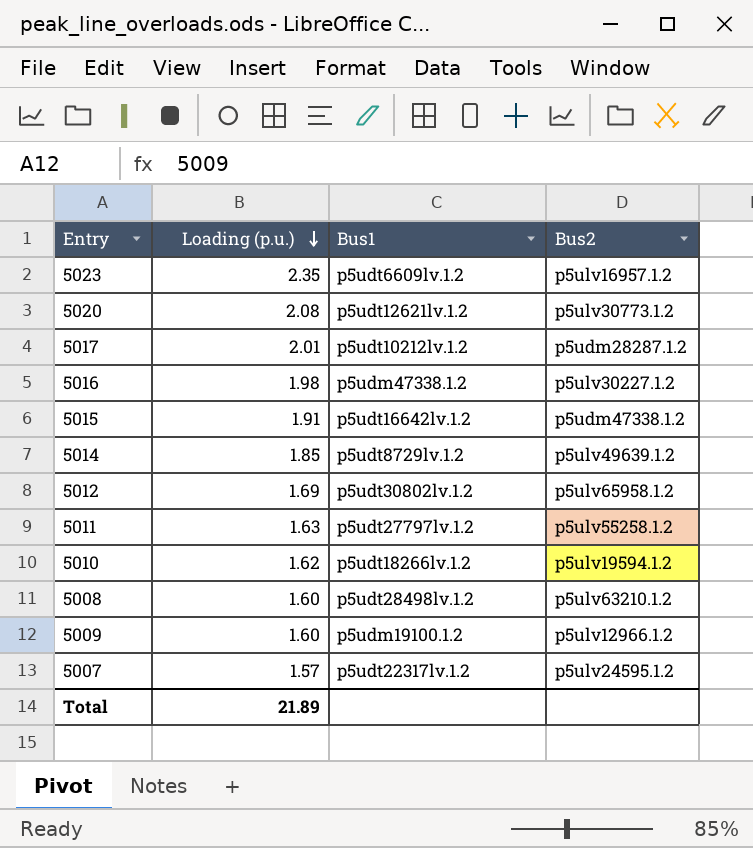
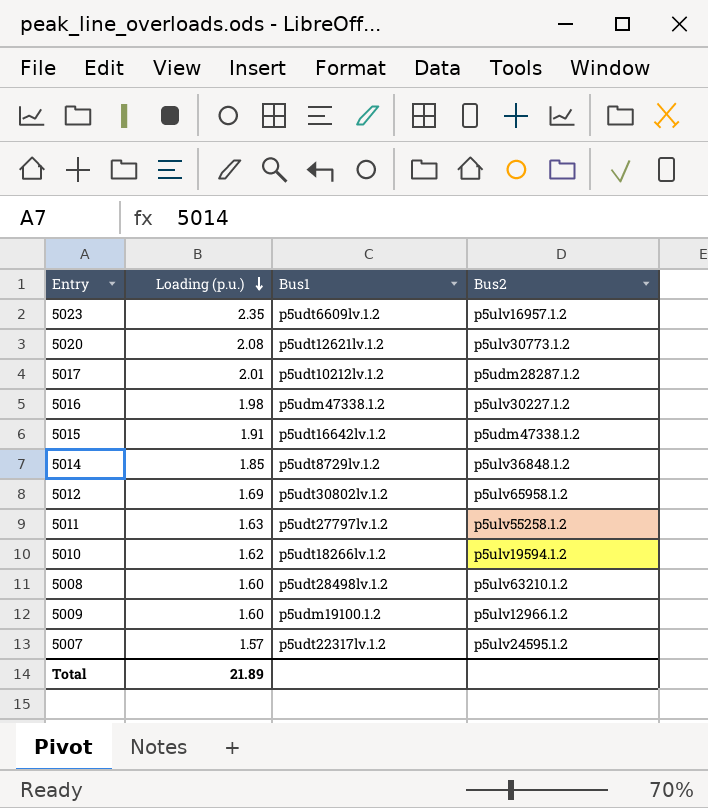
5014 | Bus2: p5ulv49639.1.2 -> p5ulv36848.1.2

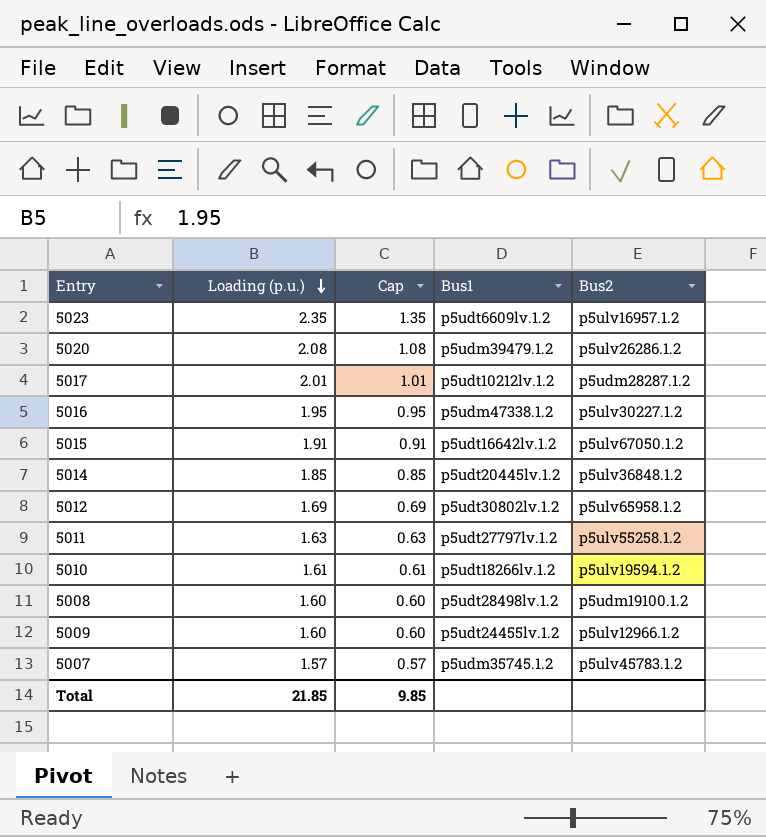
column Cap | formula: none -> [Loading (p.u.)] - 1
5020 | Bus1: p5udt12621lv.1.2 -> p5udm39479.1.2
5020 | Bus2: p5ulv30773.1.2 -> p5ulv26286.1.2
5016 | Loading (p.u.): 1.98 -> 1.95
5015 | Bus2: p5udm47338.1.2 -> p5ulv67050.1.2
5014 | Bus1: p5udt8729lv.1.2 -> p5udt20445lv.1.2
5010 | Loading (p.u.): 1.62 -> 1.61
5008 | Bus2: p5ulv63210.1.2 -> p5udm19100.1.2
5009 | Bus1: p5udm19100.1.2 -> p5udt24455lv.1.2
5007 | Bus1: p5udt22317lv.1.2 -> p5udm35745.1.2
5007 | Bus2: p5ulv24595.1.2 -> p5ulv45783.1.2
Total | Loading (p.u.): 21.89 -> 21.85

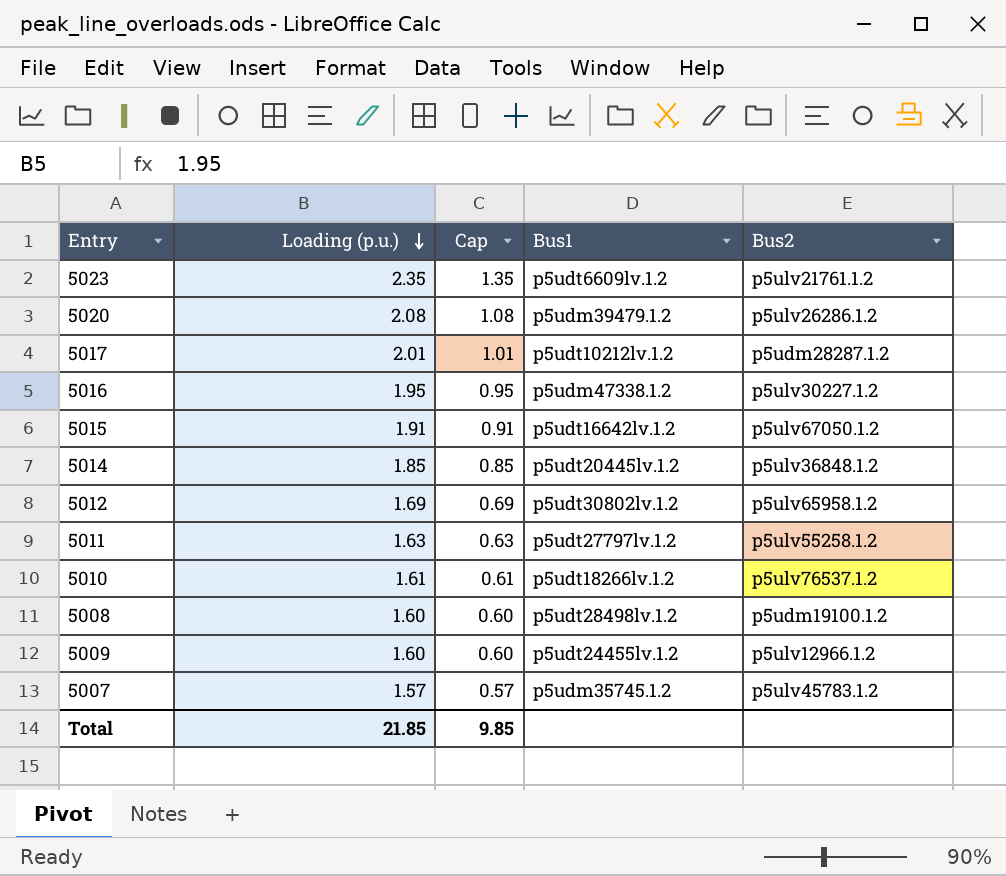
5023 | Bus2: p5ulv16957.1.2 -> p5ulv21761.1.2
5010 | Bus2: p5ulv19594.1.2 -> p5ulv76537.1.2

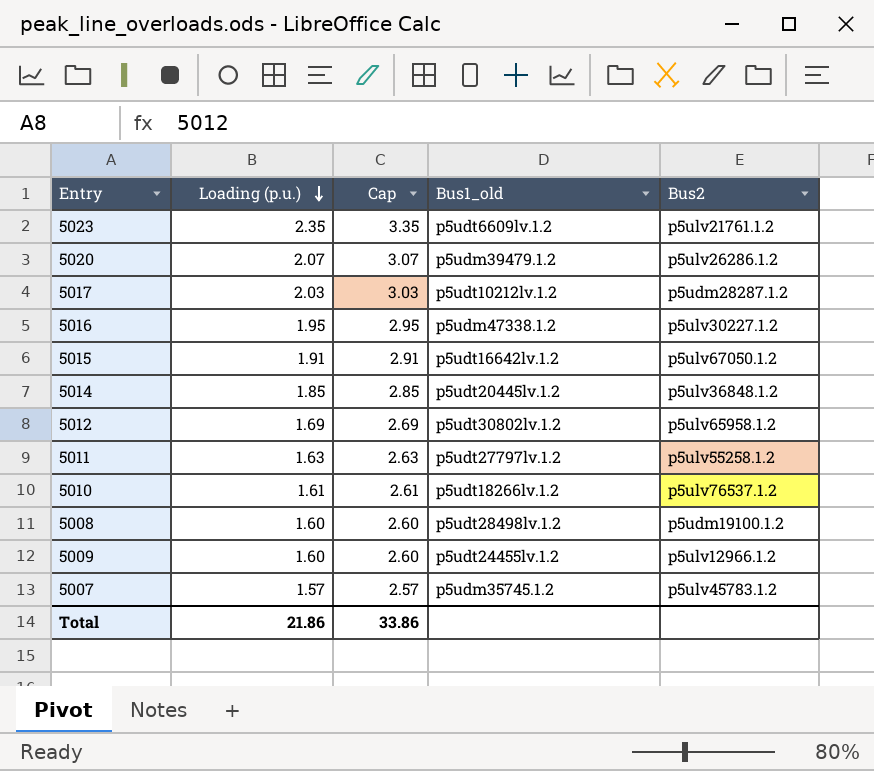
column Cap | formula: [Loading (p.u.)] - 1 -> [Loading (p.u.)] + 1
column name: Bus1 -> Bus1_old
5020 | Loading (p.u.): 2.08 -> 2.07
5017 | Loading (p.u.): 2.01 -> 2.03
Total | Loading (p.u.): 21.85 -> 21.86
Total | Cap: 9.85 -> 33.86

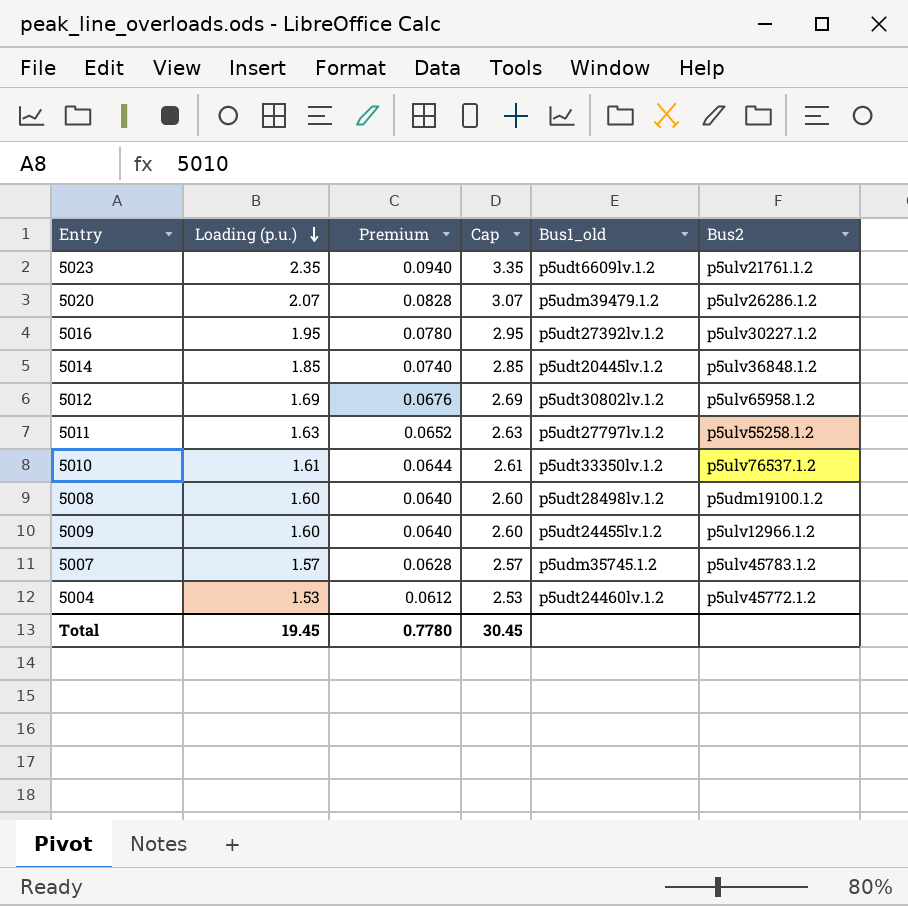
column Premium | formula: none -> [Loading (p.u.)] * 0.04
row 5017: 2.03 | 3.03 | p5udt10212lv.1.2 | p5udm28287.1.2 -> none
row 5015: 1.91 | 2.91 | p5udt16642lv.1.2 | p5ulv67050.1.2 -> none
5016 | Bus1_old: p5udm47338.1.2 -> p5udt27392lv.1.2
5010 | Bus1_old: p5udt18266lv.1.2 -> p5udt33350lv.1.2
row 5004: none -> 1.53 | 0.0612 | 2.53 | p5udt24460lv.1.2 | p5ulv45772.1.2
Total | Loading (p.u.): 21.86 -> 19.45
Total | Cap: 33.86 -> 30.45

